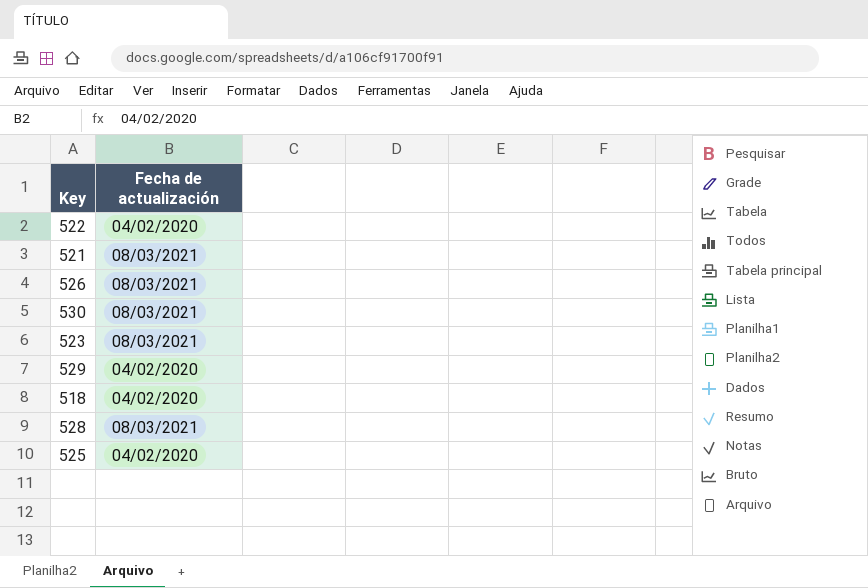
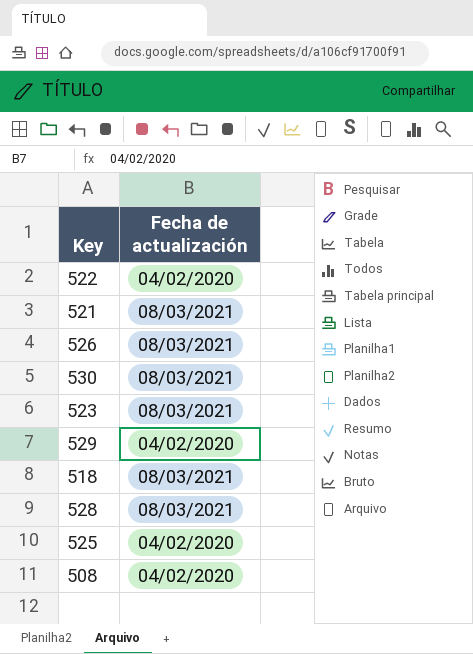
518 | Fecha de actualización: 04/02/2020 -> 08/03/2021
row 508: none -> 04/02/2020

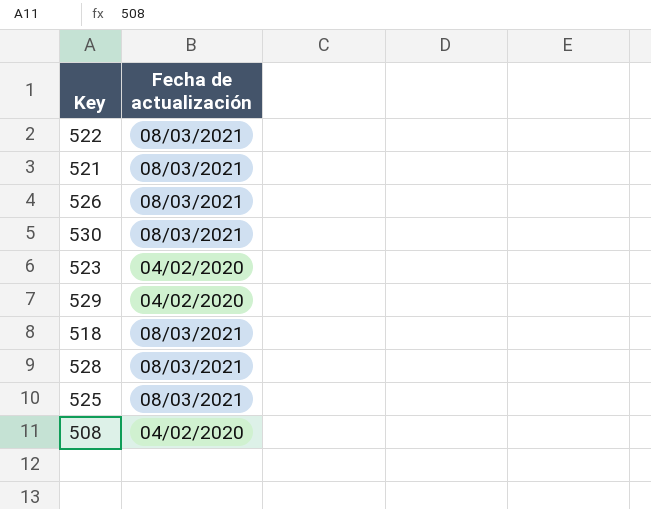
522 | Fecha de actualización: 04/02/2020 -> 08/03/2021
523 | Fecha de actualización: 08/03/2021 -> 04/02/2020
525 | Fecha de actualización: 04/02/2020 -> 08/03/2021

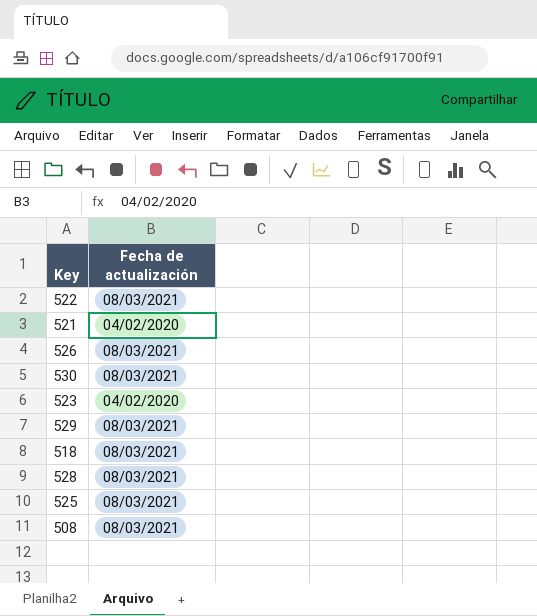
521 | Fecha de actualización: 08/03/2021 -> 04/02/2020
529 | Fecha de actualización: 04/02/2020 -> 08/03/2021
508 | Fecha de actualización: 04/02/2020 -> 08/03/2021

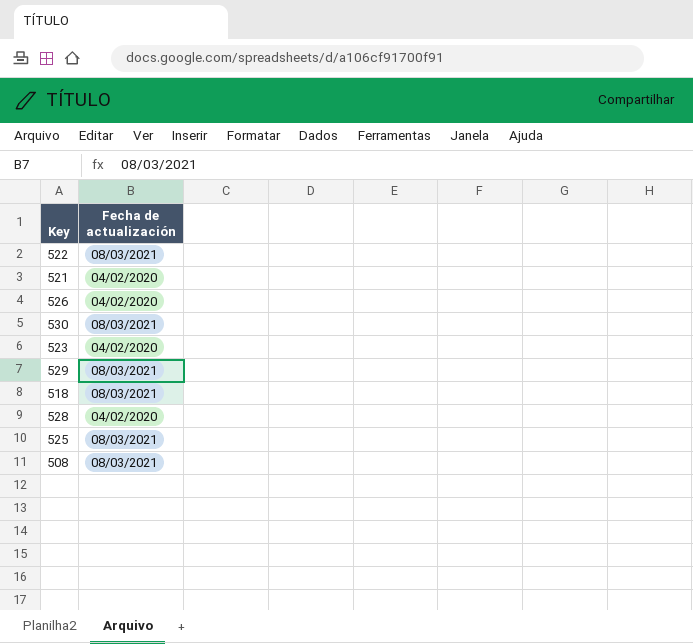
526 | Fecha de actualización: 08/03/2021 -> 04/02/2020
528 | Fecha de actualización: 08/03/2021 -> 04/02/2020

